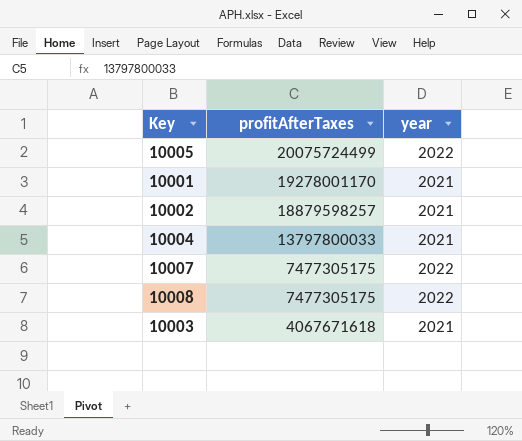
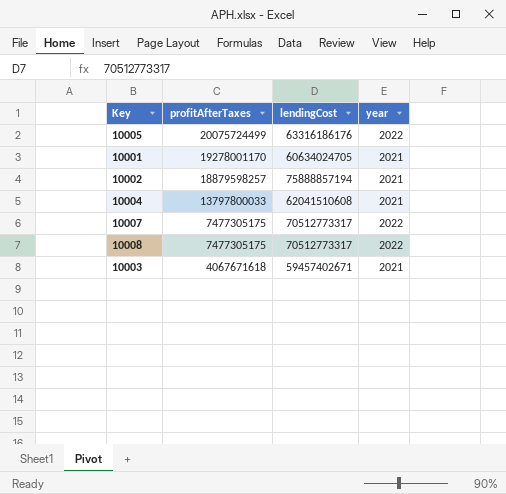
column lendingCost | position: none -> 3

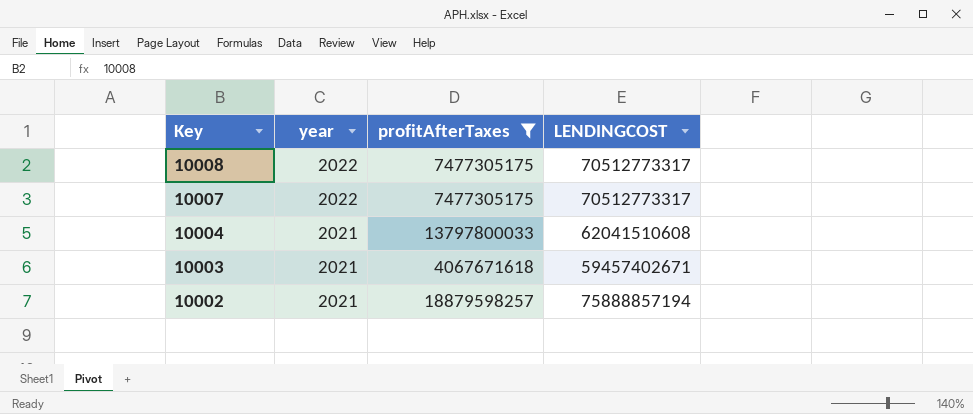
filter: none -> profitAfterTaxes <= 18879598257
row order: profitAfterTaxes descending -> Key descending
column year | position: 4 -> 2
column name: lendingCost -> LENDINGCOST

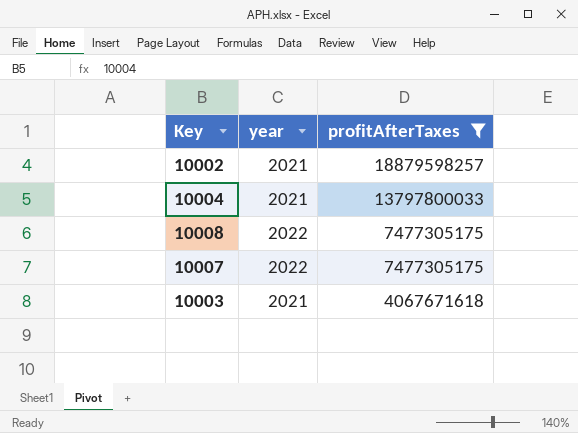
row order: Key descending -> profitAfterTaxes descending
column LENDINGCOST | position: 4 -> none

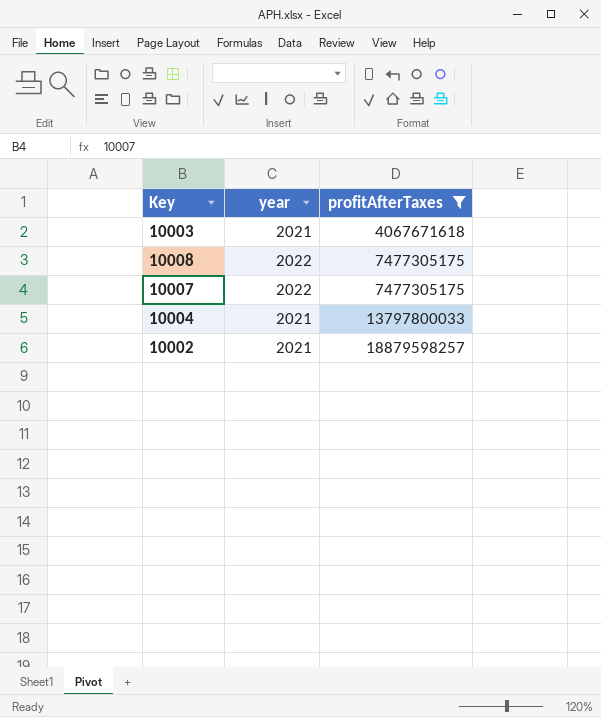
row order: profitAfterTaxes descending -> profitAfterTaxes ascending

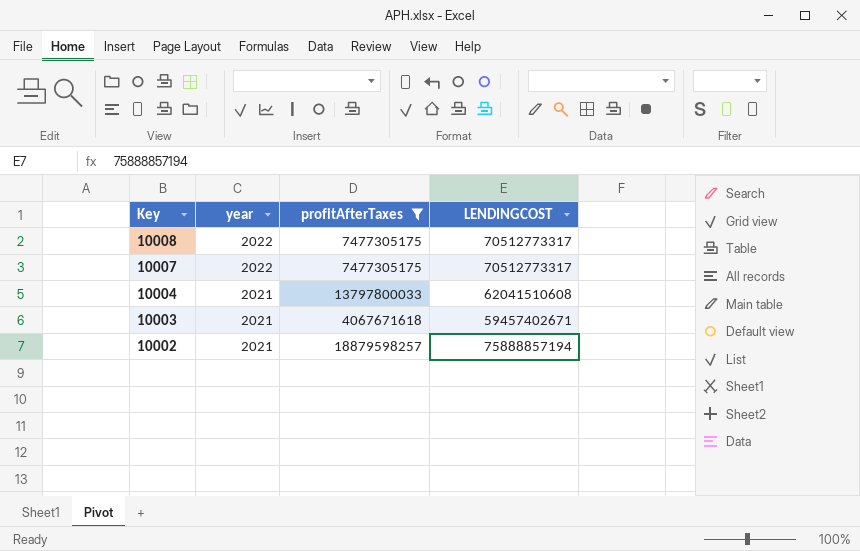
row order: profitAfterTaxes ascending -> Key descending
column LENDINGCOST | position: none -> 4

